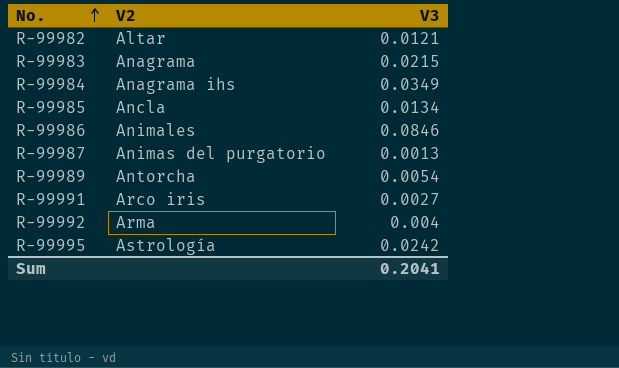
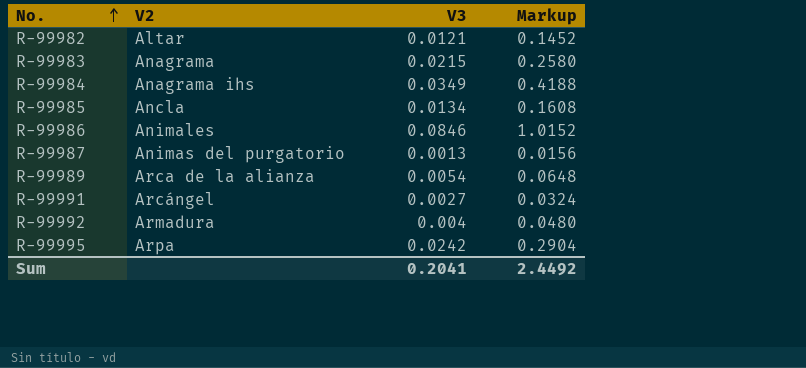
column Markup | formula: none -> [V3] * 12
R-99989 | V2: Antorcha -> Arca de la alianza
R-99991 | V2: Arco iris -> Arcángel
R-99992 | V2: Arma -> Armadura
R-99995 | V2: Astrología -> Arpa

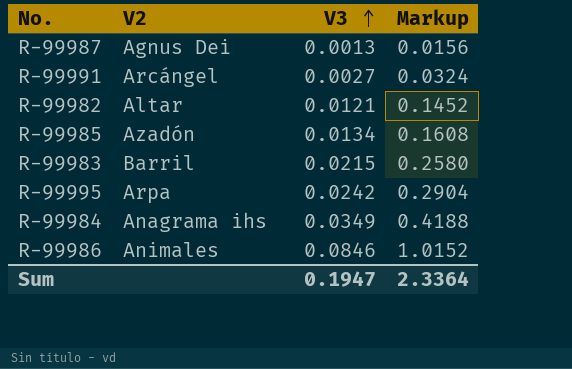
row order: No. ascending -> V3 ascending
row R-99989: Arca de la alianza | 0.0054 | 0.0648 -> none
row R-99992: Armadura | 0.004 | 0.0480 -> none
R-99987 | V2: Animas del purgatorio -> Agnus Dei
R-99985 | V2: Ancla -> Azadón
R-99983 | V2: Anagrama -> Barril
Sum | V3: 0.2041 -> 0.1947
Sum | Markup: 2.4492 -> 2.3364

